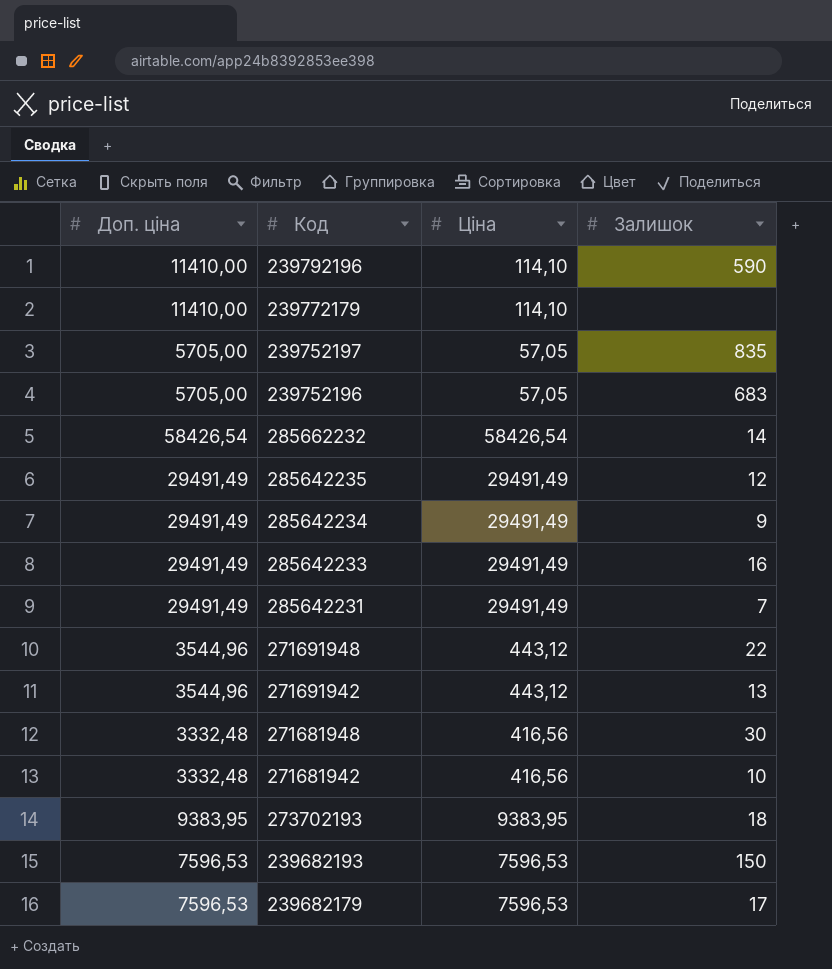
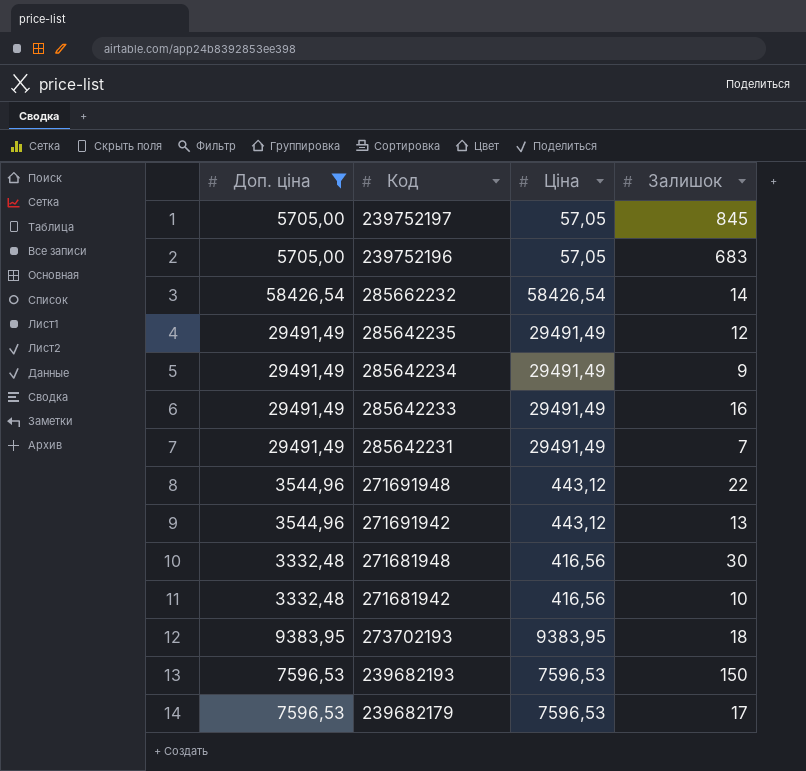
filter: none -> Доп. ціна != 11410,00
239752197 | Залишок: 835 -> 845

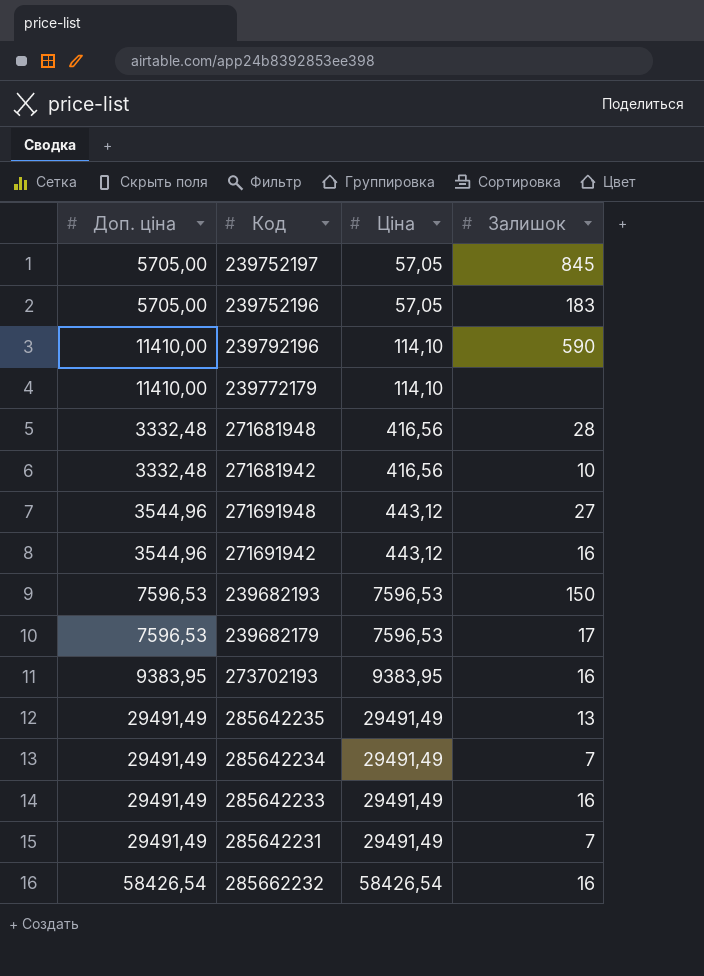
filter: Доп. ціна != 11410,00 -> none
row order: none -> Ціна ascending
239752196 | Залишок: 683 -> 183
271681948 | Залишок: 30 -> 28
271691948 | Залишок: 22 -> 27
271691942 | Залишок: 13 -> 16
273702193 | Залишок: 18 -> 16
285642235 | Залишок: 12 -> 13
285642234 | Залишок: 9 -> 7
285662232 | Залишок: 14 -> 16

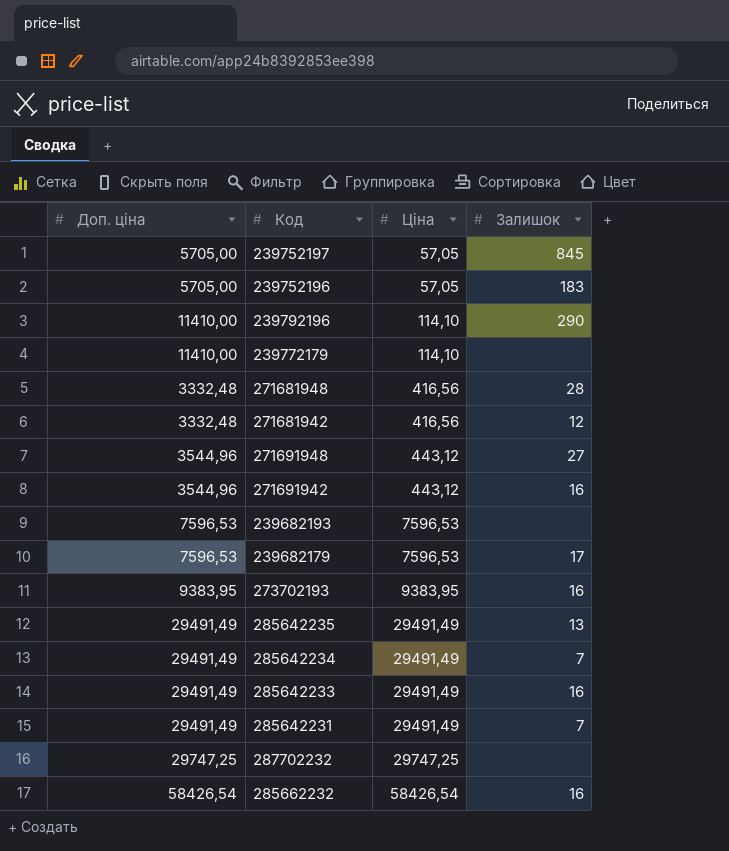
239792196 | Залишок: 590 -> 290
271681942 | Залишок: 10 -> 12
239682193 | Залишок: 150 -> none
row 287702232: none -> 29747,25 | 29747,25 | none

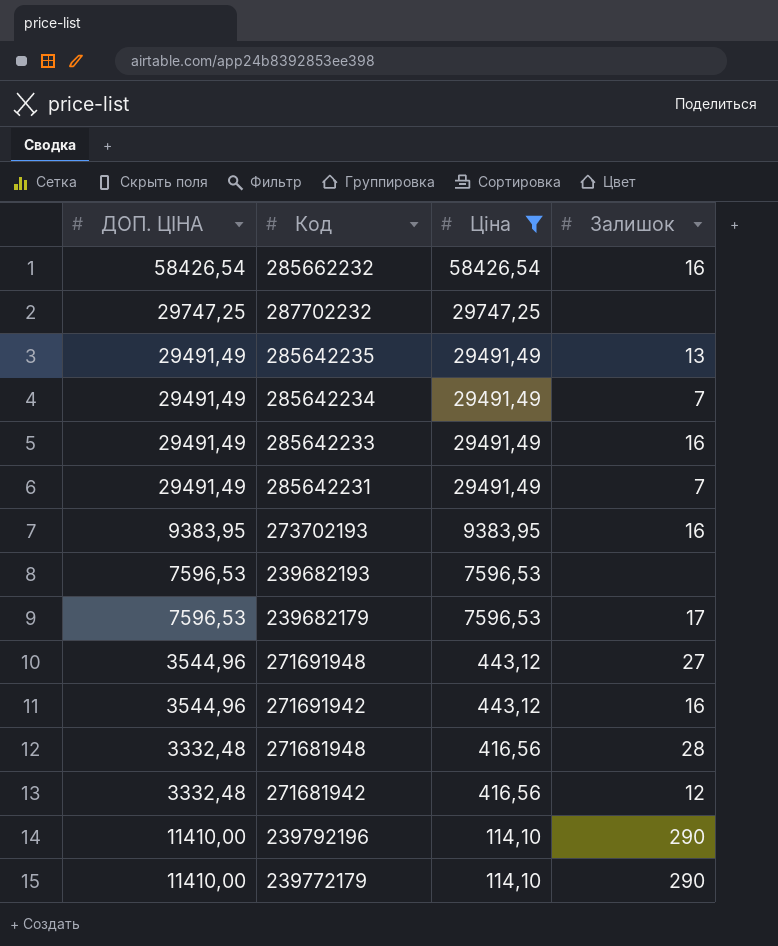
filter: none -> Ціна != 57,05
row order: Ціна ascending -> Ціна descending
column name: Доп. ціна -> ДОП. ЦІНА
239772179 | Залишок: none -> 290

